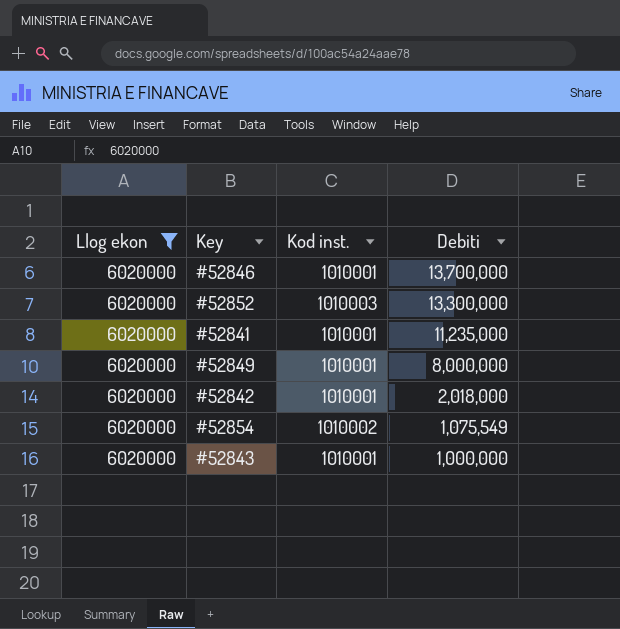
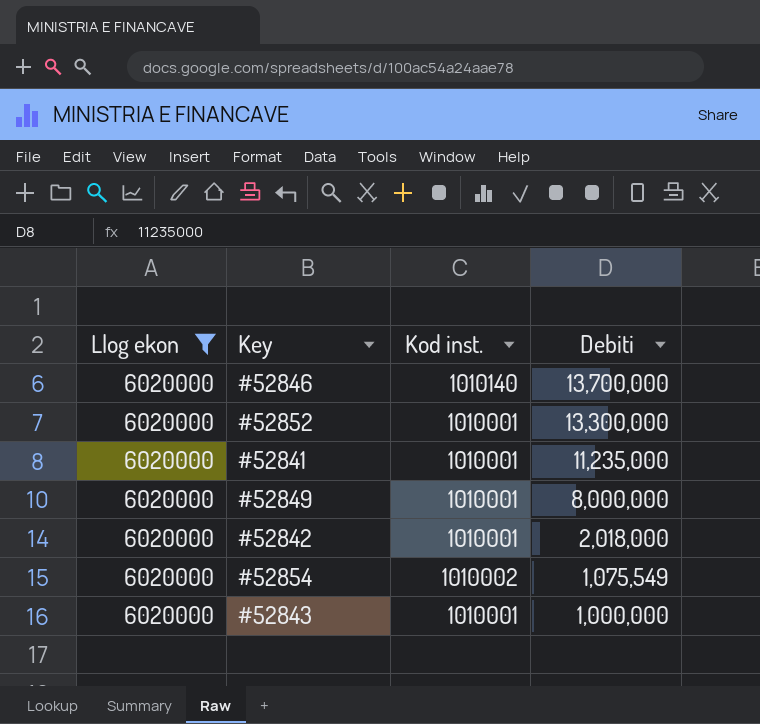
#52846 | Kod inst.: 1010001 -> 1010140
#52852 | Kod inst.: 1010003 -> 1010001

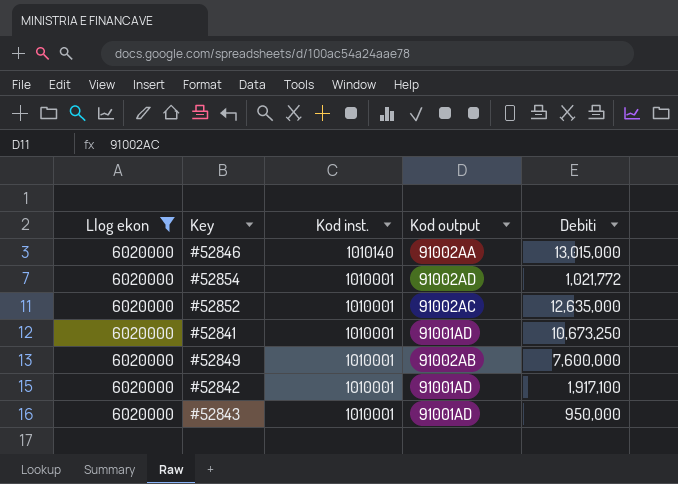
row order: Debiti descending -> Kod inst. descending
column Kod output | position: none -> 4
#52846 | Debiti: 13,700,000 -> 13,015,000
#52854 | Kod inst.: 1010002 -> 1010001
#52854 | Debiti: 1,075,549 -> 1,021,772
#52852 | Debiti: 13,300,000 -> 12,635,000
#52841 | Debiti: 11,235,000 -> 10,673,250
#52849 | Debiti: 8,000,000 -> 7,600,000
#52842 | Debiti: 2,018,000 -> 1,917,100
#52843 | Debiti: 1,000,000 -> 950,000

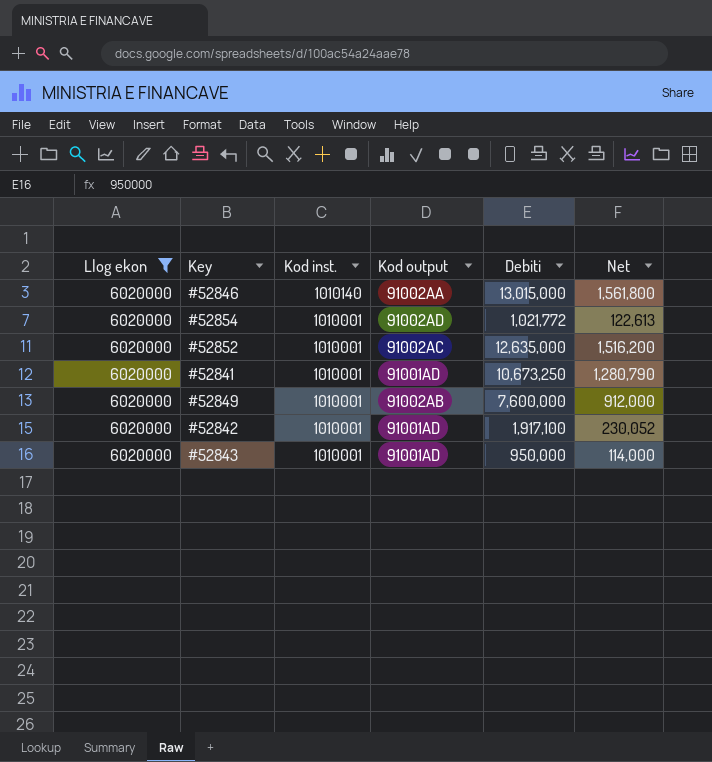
column Net | formula: none -> [Debiti] * 0.12

